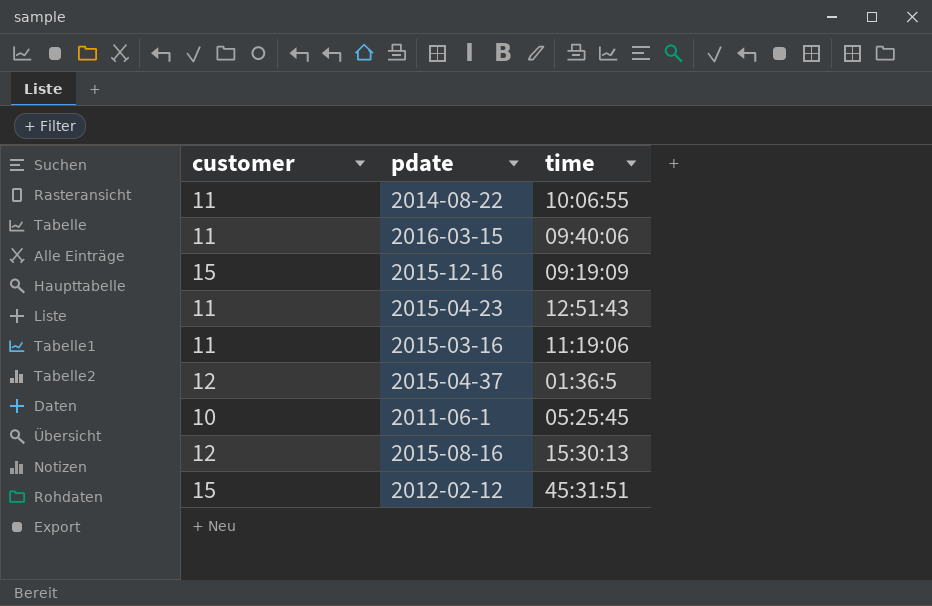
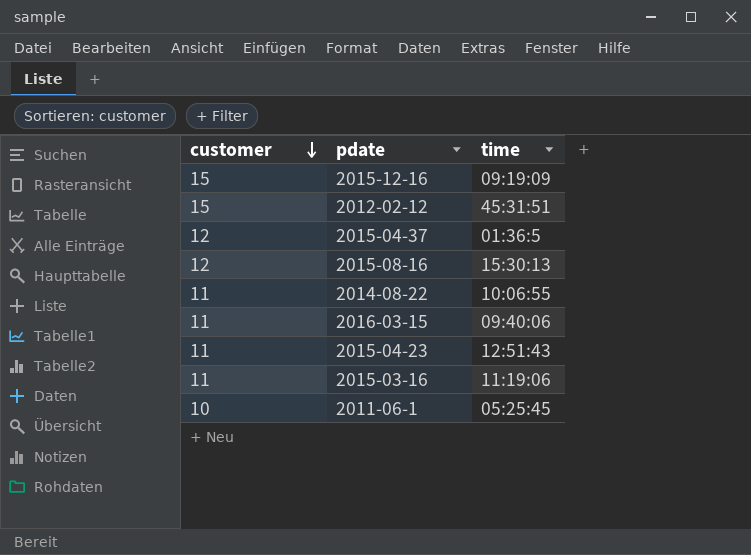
row order: none -> customer descending

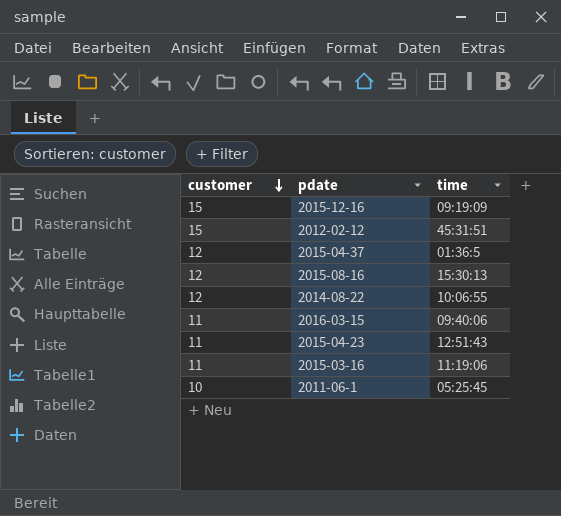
2014-08-22 | customer: 11 -> 12

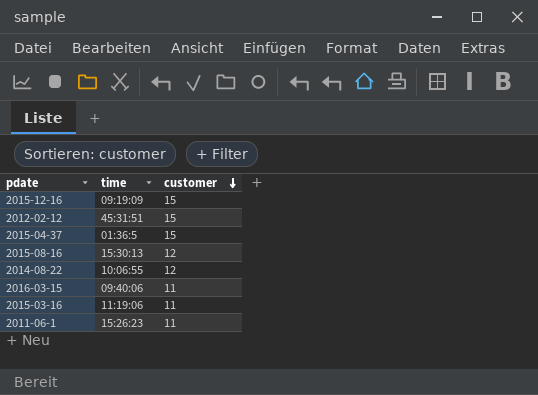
column customer | position: 1 -> 3
row 2015-04-23: 11 | 12:51:43 -> none
2015-04-37 | customer: 12 -> 15
2011-06-1 | time: 05:25:45 -> 15:26:23
2011-06-1 | customer: 10 -> 11

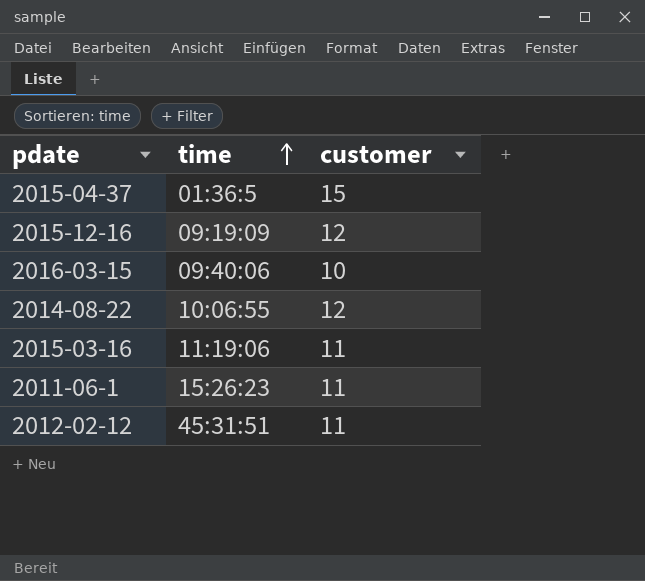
row order: customer descending -> time ascending
row 2015-08-16: 15:30:13 | 12 -> none
2015-12-16 | customer: 15 -> 12
2016-03-15 | customer: 11 -> 10
2012-02-12 | customer: 15 -> 11

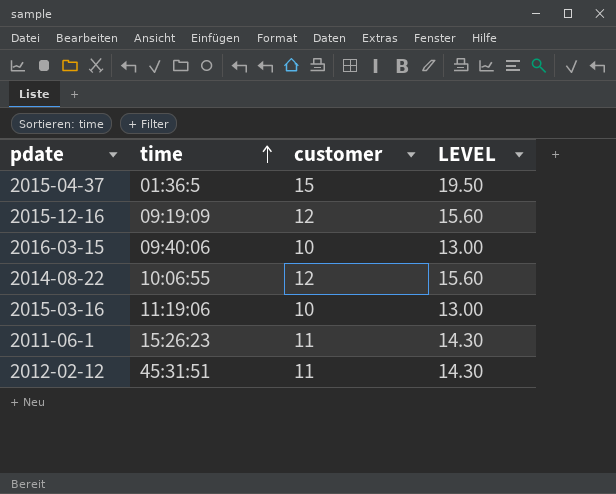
column LEVEL | formula: none -> [customer] * 1.3
2015-03-16 | customer: 11 -> 10

